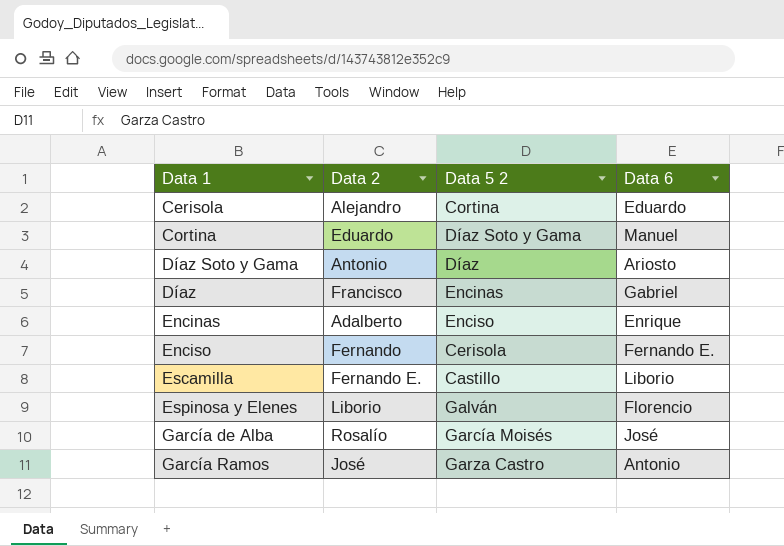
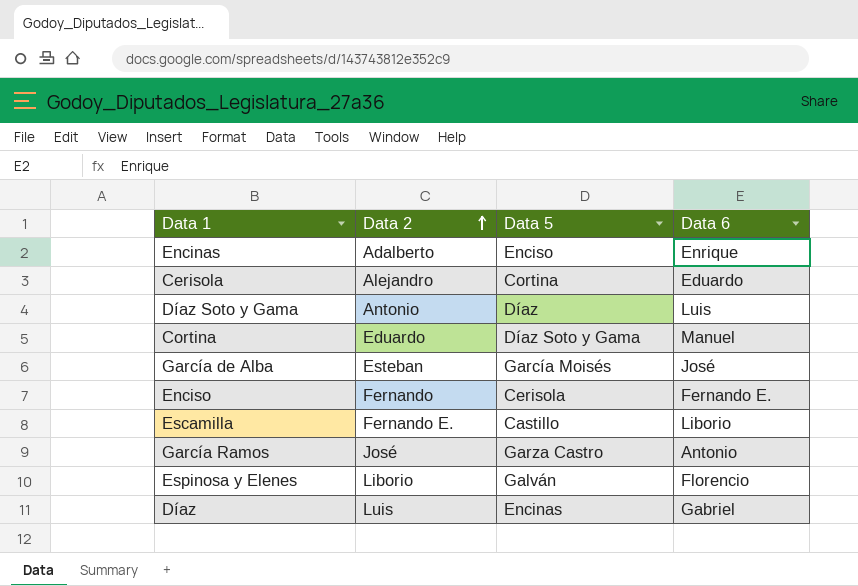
row order: none -> Data 2 ascending
column name: Data 5 2 -> Data 5
Díaz Soto y Gama | Data 6: Ariosto -> Luis
García de Alba | Data 2: Rosalío -> Esteban
Díaz | Data 2: Francisco -> Luis

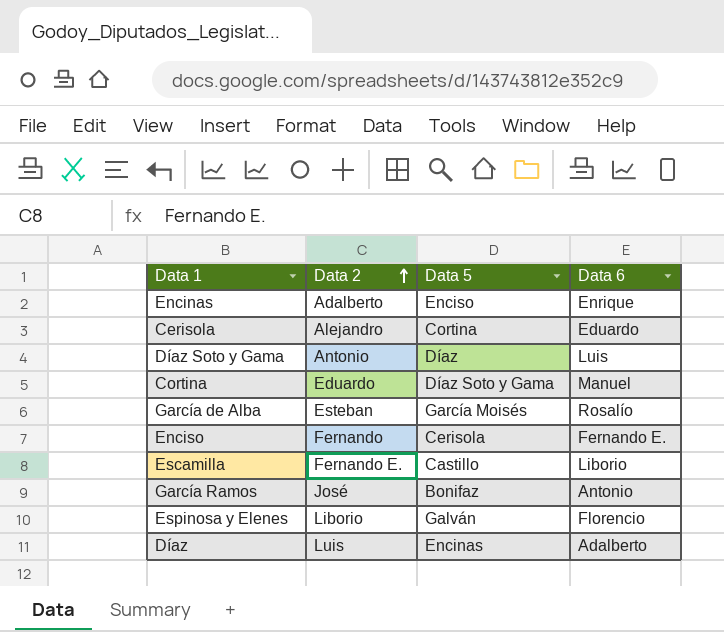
García de Alba | Data 6: José -> Rosalío
García Ramos | Data 5: Garza Castro -> Bonifaz
Díaz | Data 6: Gabriel -> Adalberto

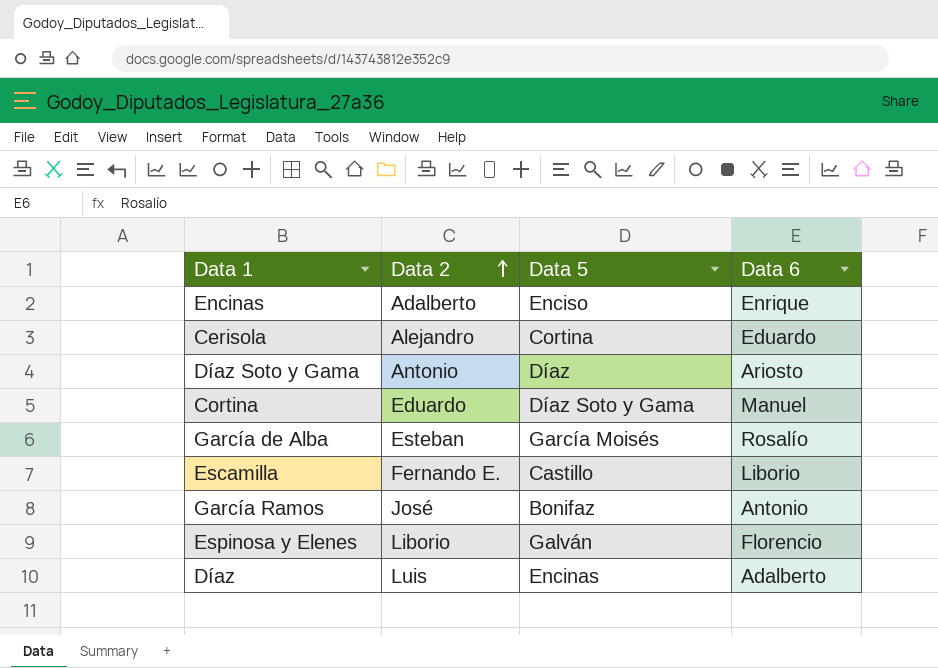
row Enciso: Fernando | Cerisola | Fernando E. -> none
Díaz Soto y Gama | Data 6: Luis -> Ariosto

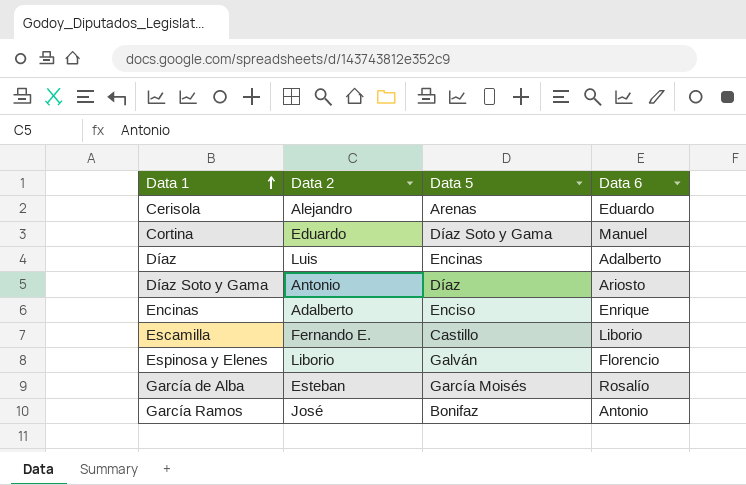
row order: Data 2 ascending -> Data 1 ascending
Cerisola | Data 5: Cortina -> Arenas

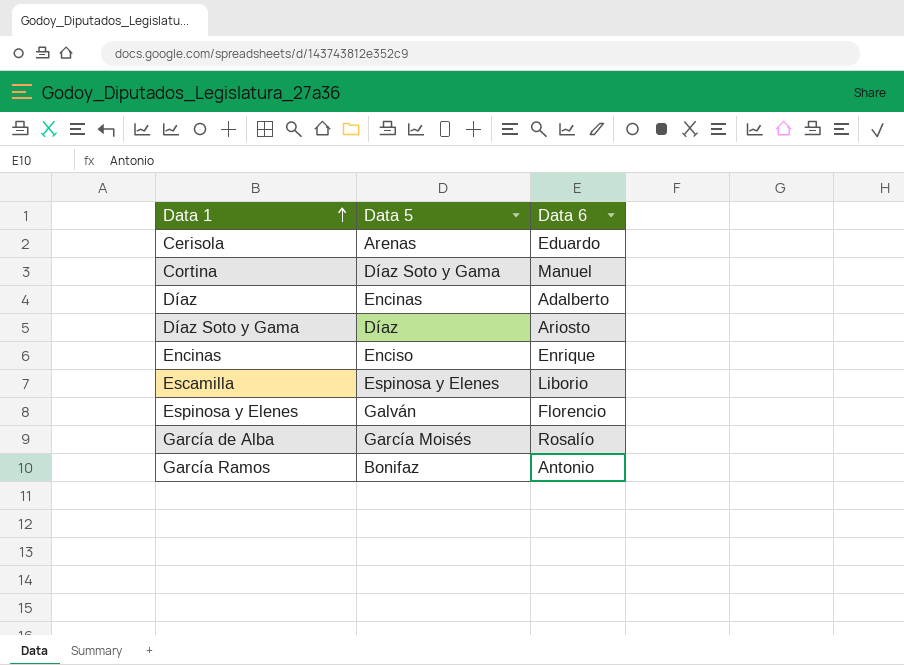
column Data 2 | position: 2 -> none
Escamilla | Data 5: Castillo -> Espinosa y Elenes

